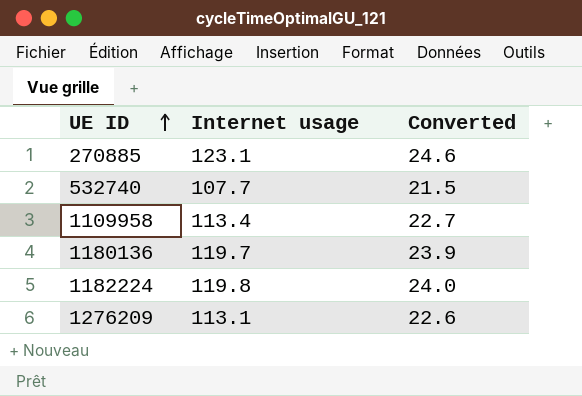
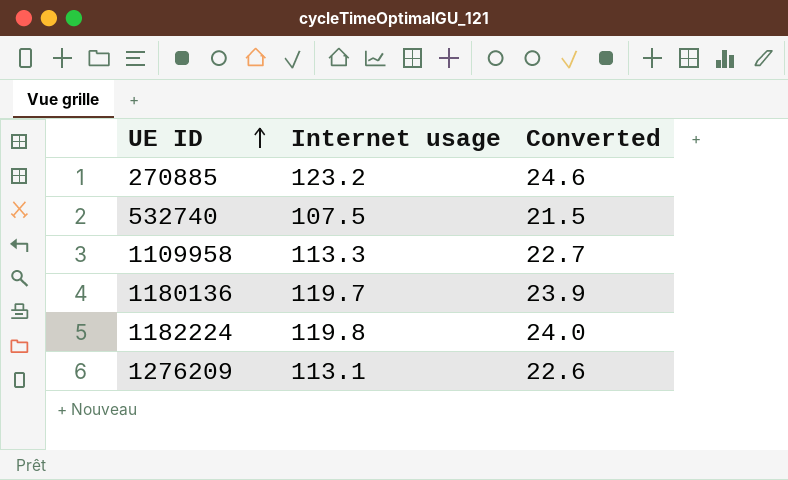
270885 | Internet usage: 123.1 -> 123.2
532740 | Internet usage: 107.7 -> 107.5
1109958 | Internet usage: 113.4 -> 113.3

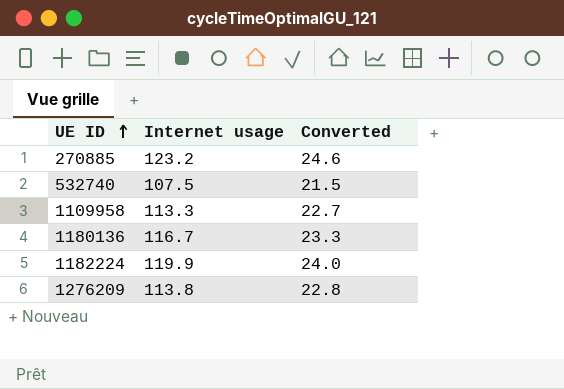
1180136 | Internet usage: 119.7 -> 116.7
1180136 | Converted: 23.9 -> 23.3
1182224 | Internet usage: 119.8 -> 119.9
1276209 | Internet usage: 113.1 -> 113.8
1276209 | Converted: 22.6 -> 22.8

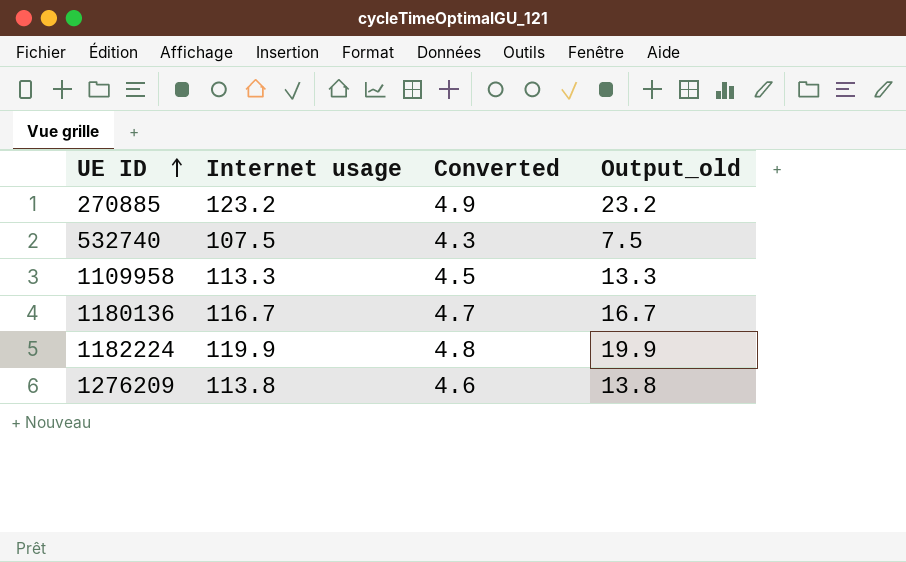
column Converted | formula: [Internet usage] * 0.2 -> [Internet usage] * 0.04
column Output_old | formula: none -> [Internet usage] - 100

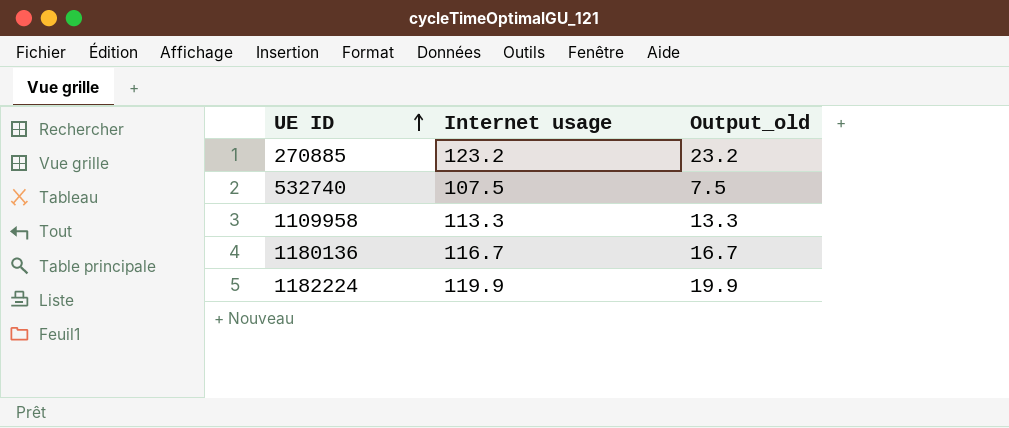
column Converted | formula: [Internet usage] * 0.04 -> none
row 1276209: 113.8 | 4.6 | 13.8 -> none

